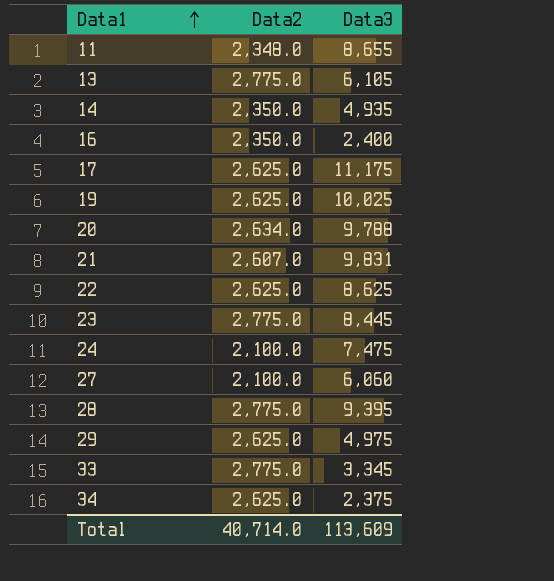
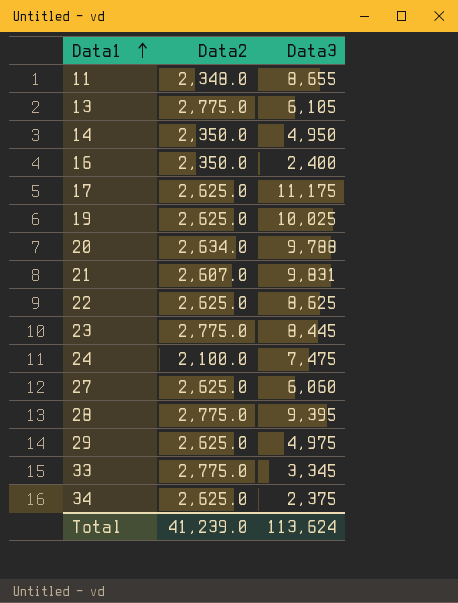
14 | Data3: 4,935 -> 4,950
27 | Data2: 2,100.0 -> 2,625.0
Total | Data2: 40,714.0 -> 41,239.0
Total | Data3: 113,609 -> 113,624

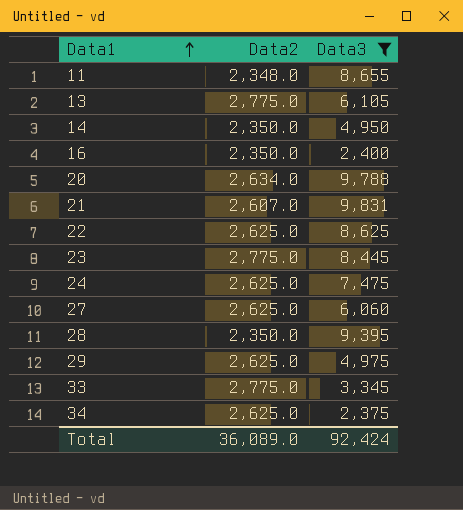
filter: none -> Data3 <= 9,831
24 | Data2: 2,100.0 -> 2,625.0
28 | Data2: 2,775.0 -> 2,350.0
Total | Data2: 41,239.0 -> 36,089.0
Total | Data3: 113,624 -> 92,424

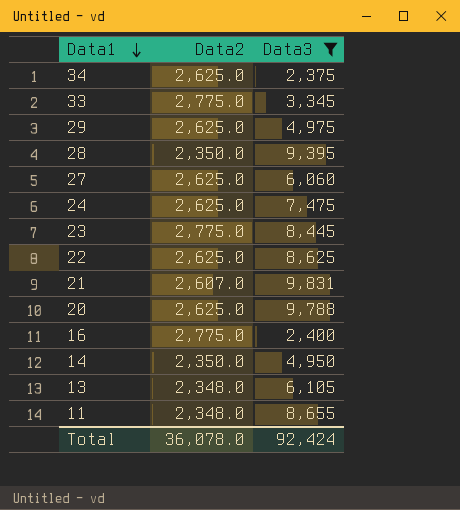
row order: Data1 ascending -> Data1 descending
20 | Data2: 2,634.0 -> 2,625.0
16 | Data2: 2,350.0 -> 2,775.0
13 | Data2: 2,775.0 -> 2,348.0
Total | Data2: 36,089.0 -> 36,078.0

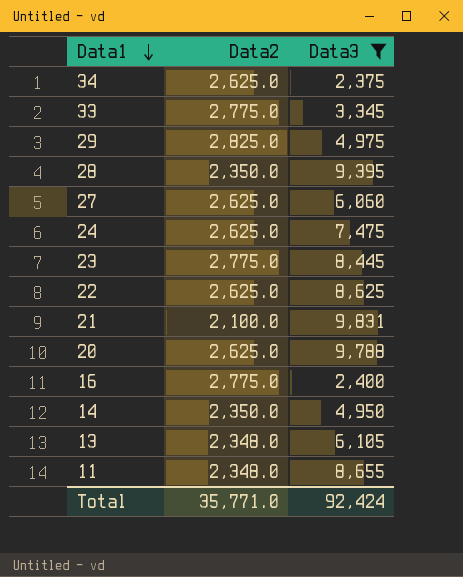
29 | Data2: 2,625.0 -> 2,825.0
21 | Data2: 2,607.0 -> 2,100.0
Total | Data2: 36,078.0 -> 35,771.0

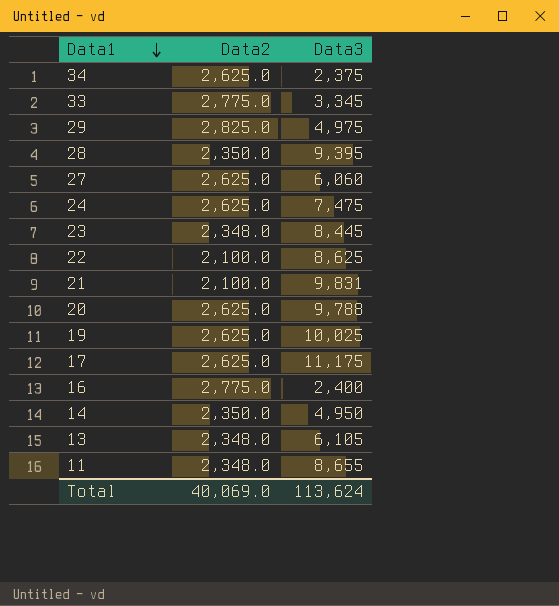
filter: Data3 <= 9,831 -> none
23 | Data2: 2,775.0 -> 2,348.0
22 | Data2: 2,625.0 -> 2,100.0
Total | Data2: 35,771.0 -> 40,069.0
Total | Data3: 92,424 -> 113,624

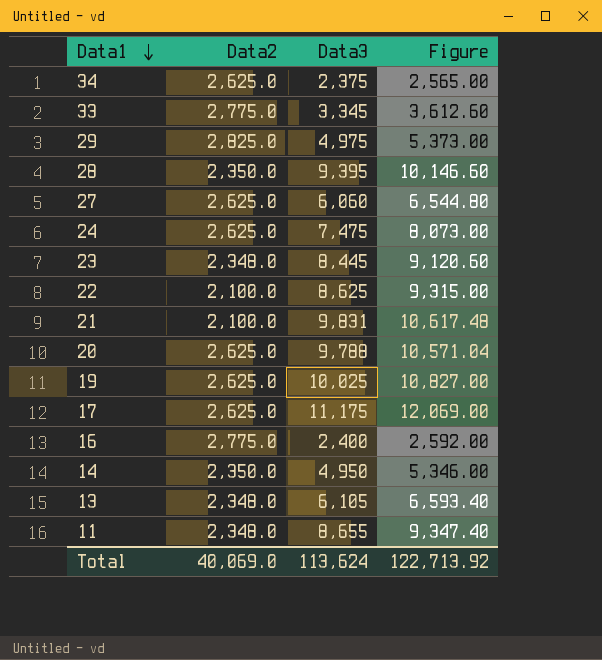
column Figure | formula: none -> [Data3] * 1.08

